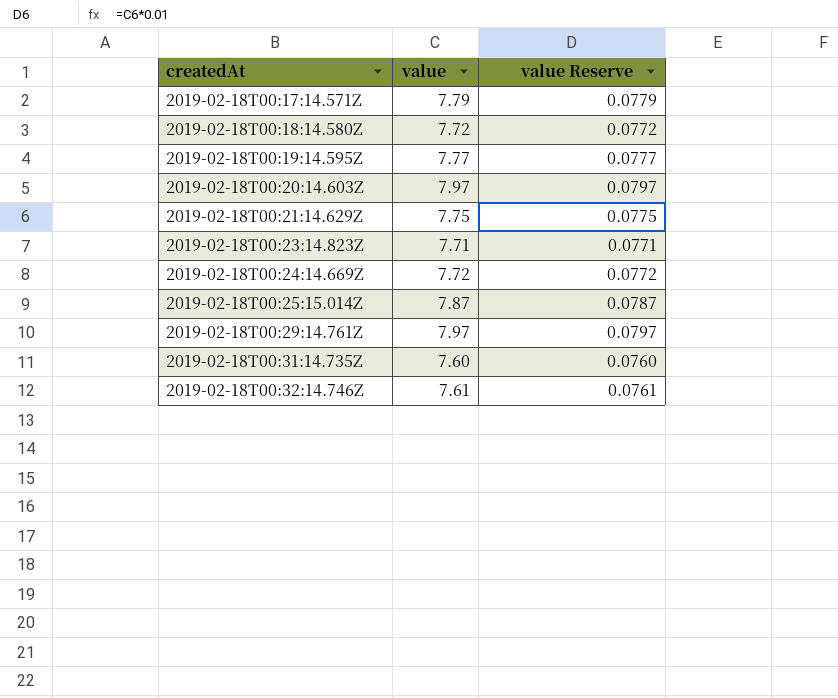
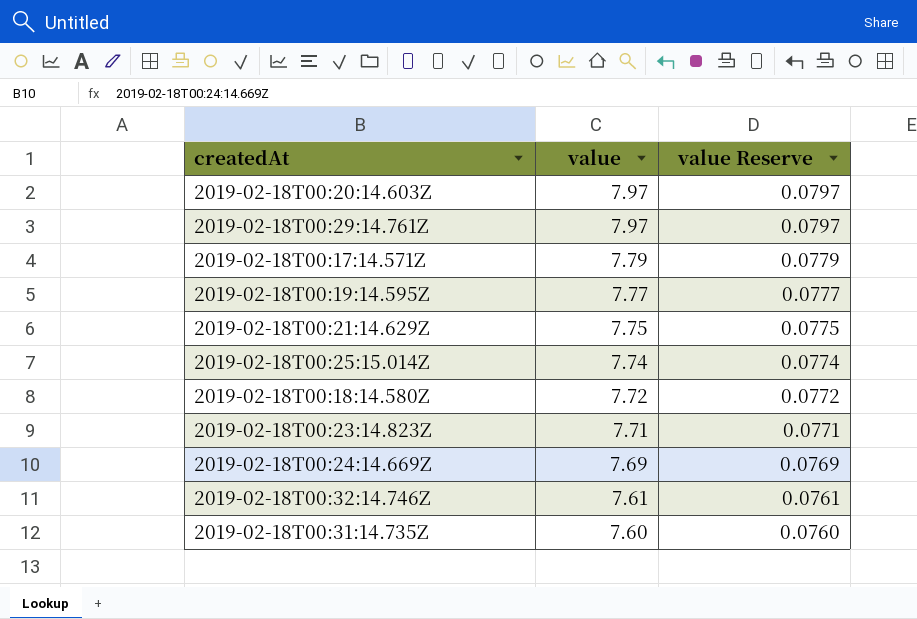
row order: createdAt ascending -> value descending
2019-02-18T00:25:15.014Z | value: 7.87 -> 7.74
2019-02-18T00:25:15.014Z | value Reserve: 0.0787 -> 0.0774
2019-02-18T00:24:14.669Z | value: 7.72 -> 7.69
2019-02-18T00:24:14.669Z | value Reserve: 0.0772 -> 0.0769

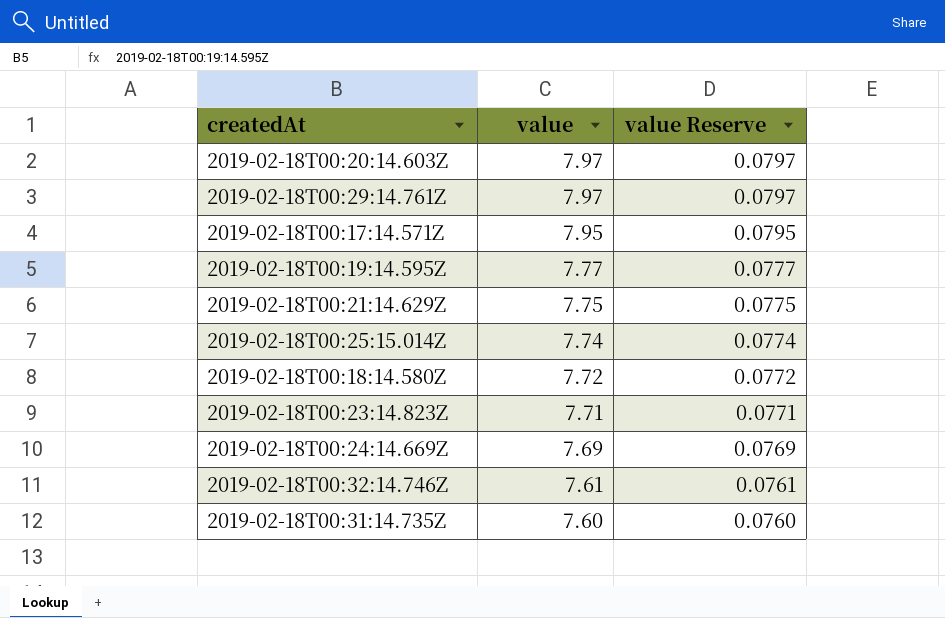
2019-02-18T00:17:14.571Z | value: 7.79 -> 7.95
2019-02-18T00:17:14.571Z | value Reserve: 0.0779 -> 0.0795

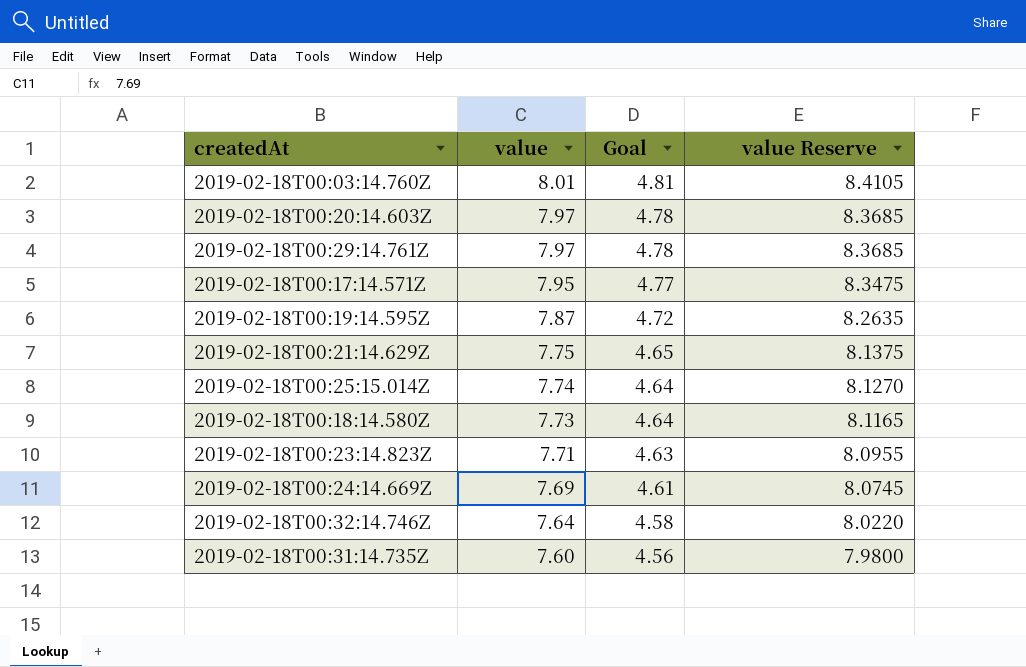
column Goal | formula: none -> [value] * 0.6
column value Reserve | formula: [value] * 0.01 -> [value] * 1.05
row 2019-02-18T00:03:14.760Z: none -> 8.01 | 4.81 | 8.4105
2019-02-18T00:19:14.595Z | value: 7.77 -> 7.87
2019-02-18T00:18:14.580Z | value: 7.72 -> 7.73
2019-02-18T00:32:14.746Z | value: 7.61 -> 7.64

